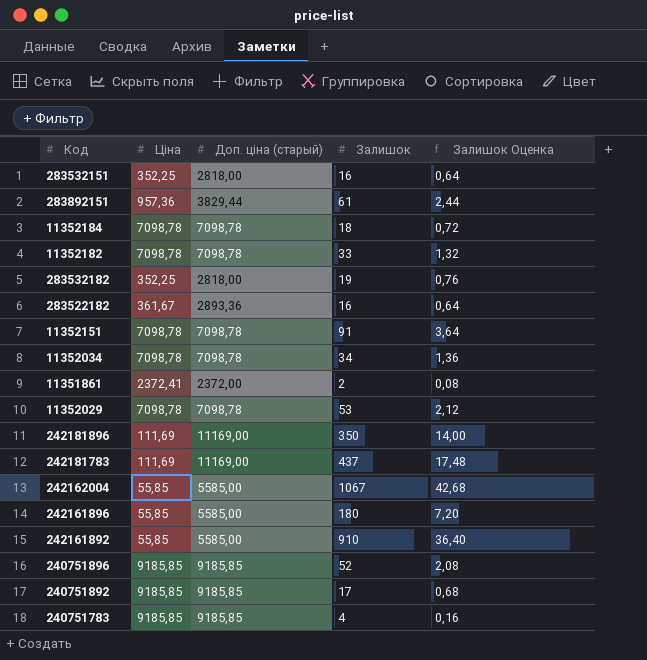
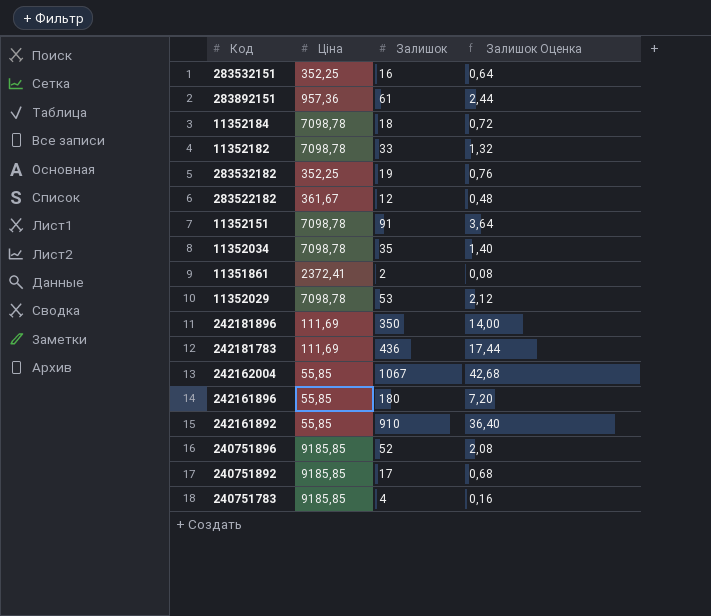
column Доп. ціна (старый) | position: 3 -> none
283522182 | Залишок: 16 -> 12
283522182 | Залишок Оценка: 0,64 -> 0,48
11352034 | Залишок: 34 -> 35
11352034 | Залишок Оценка: 1,36 -> 1,40
242181783 | Залишок: 437 -> 436
242181783 | Залишок Оценка: 17,48 -> 17,44

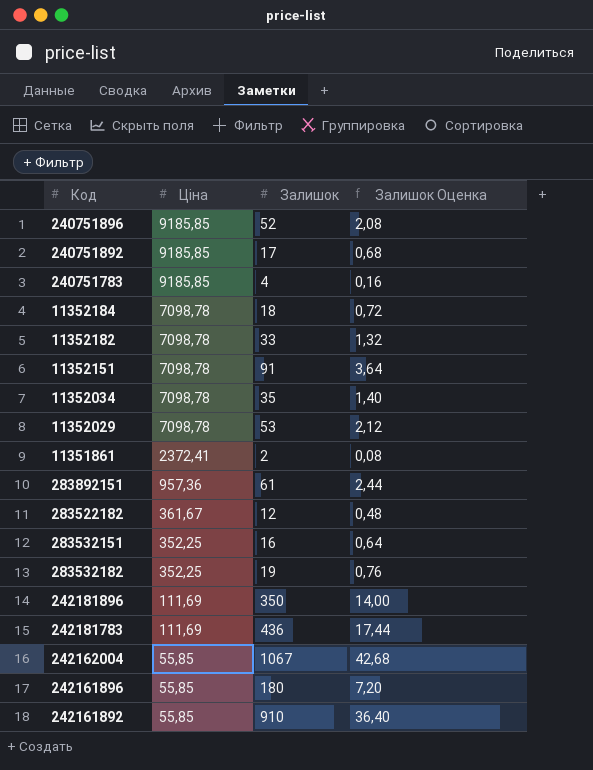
row order: none -> Ціна descending

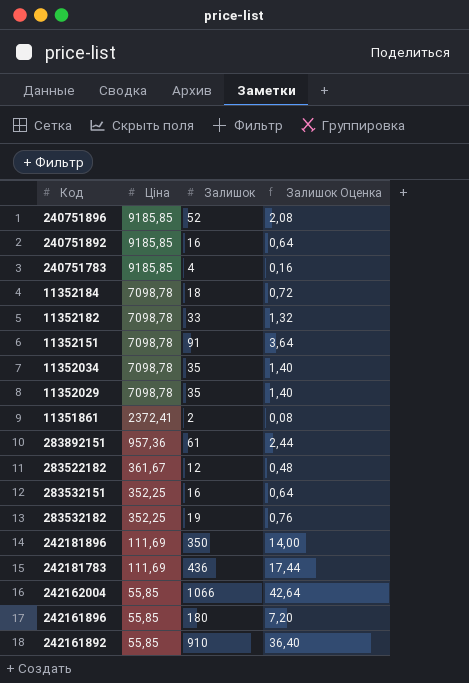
240751892 | Залишок: 17 -> 16
240751892 | Залишок Оценка: 0,68 -> 0,64
11352029 | Залишок: 53 -> 35
11352029 | Залишок Оценка: 2,12 -> 1,40
242162004 | Залишок: 1067 -> 1066
242162004 | Залишок Оценка: 42,68 -> 42,64

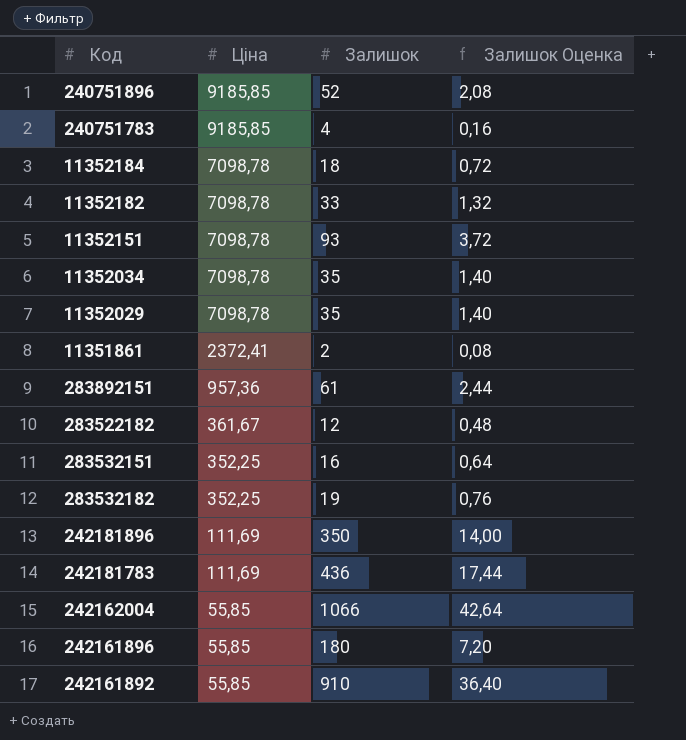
row 240751892: 9185,85 | 16 | 0,64 -> none
11352151 | Залишок: 91 -> 93
11352151 | Залишок Оценка: 3,64 -> 3,72

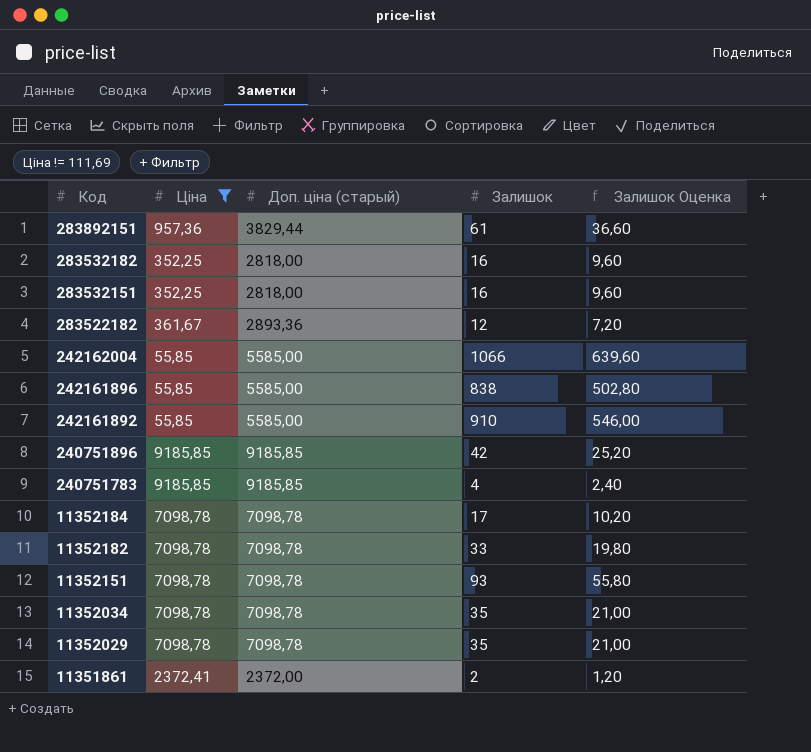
filter: none -> Ціна != 111,69
row order: Ціна descending -> Код descending
column Доп. ціна (старый) | position: none -> 3
column Залишок Оценка | formula: [Залишок] * 0,04 -> [Залишок] * 0,6
283532182 | Залишок: 19 -> 16
242161896 | Залишок: 180 -> 838
240751896 | Залишок: 52 -> 42
11352184 | Залишок: 18 -> 17

